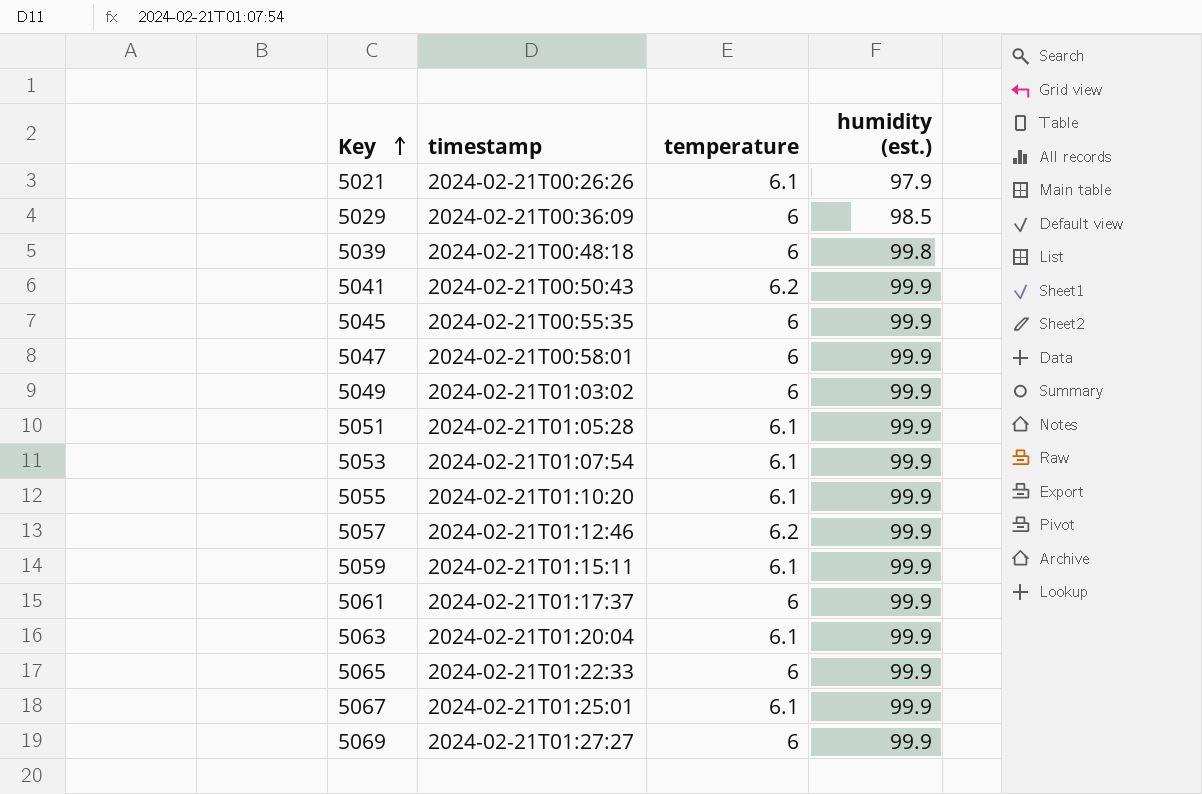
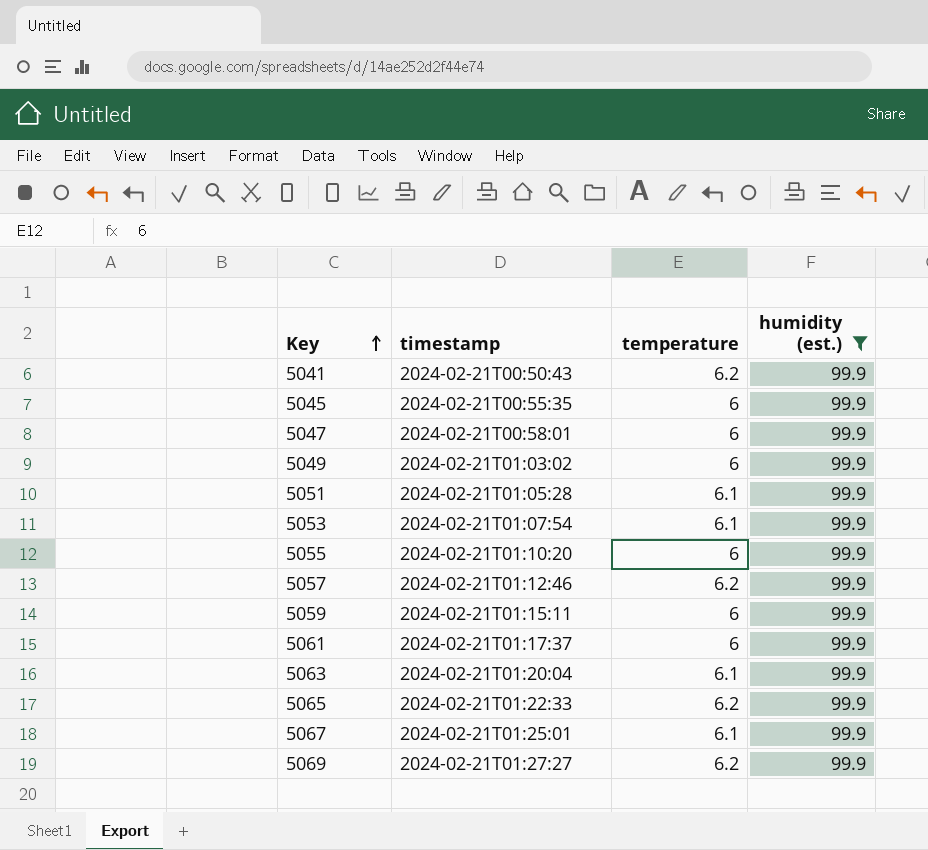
filter: none -> humidity (est.) = 99.9
5055 | temperature: 6.1 -> 6
5059 | temperature: 6.1 -> 6
5065 | temperature: 6 -> 6.2
5069 | temperature: 6 -> 6.2

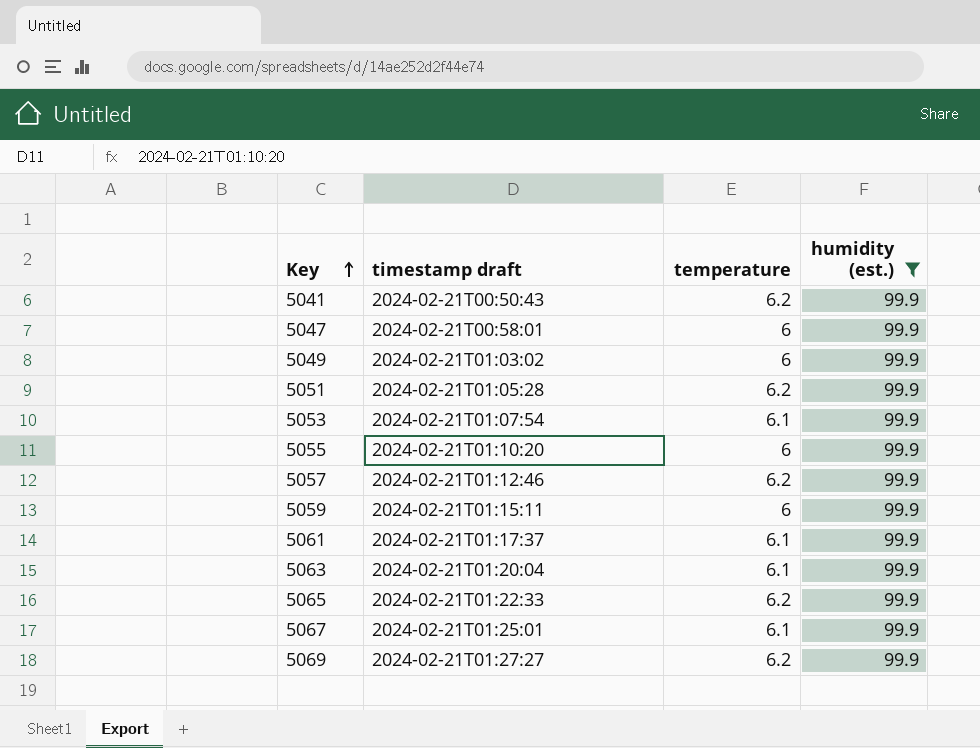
column name: timestamp -> timestamp draft
row 5045: 2024-02-21T00:55:35 | 6 | 99.9 -> none
5051 | temperature: 6.1 -> 6.2
5061 | temperature: 6 -> 6.1

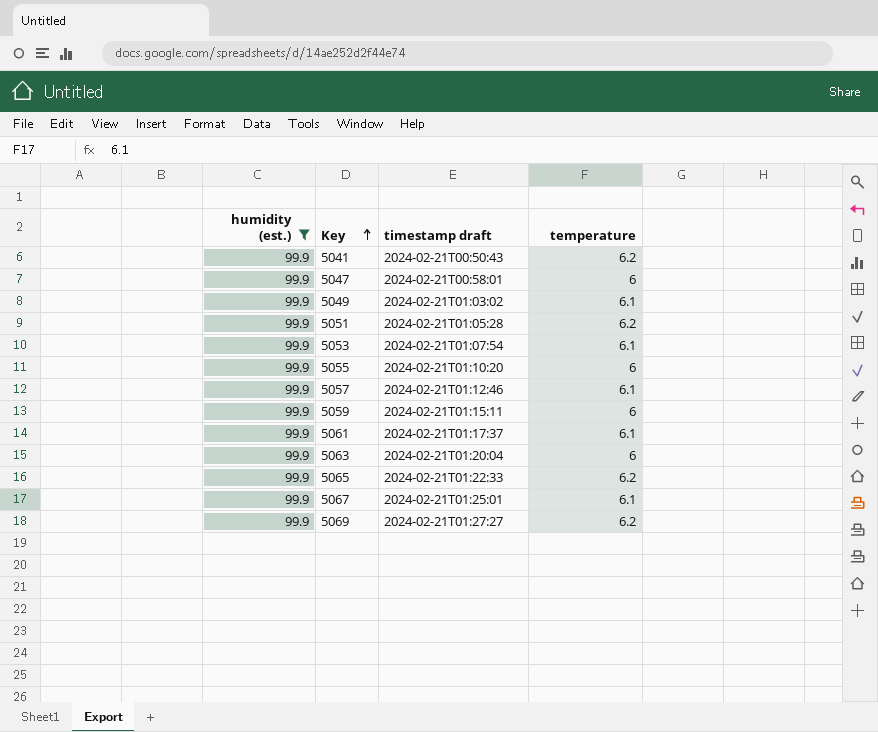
column humidity (est.) | position: 4 -> 1
5049 | temperature: 6 -> 6.1
5057 | temperature: 6.2 -> 6.1
5063 | temperature: 6.1 -> 6

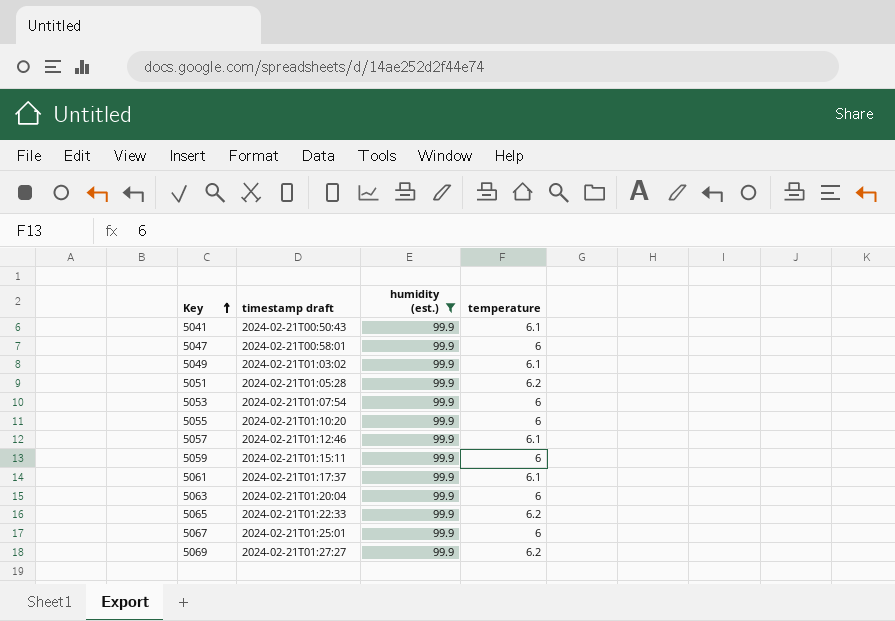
column humidity (est.) | position: 1 -> 3
5041 | temperature: 6.2 -> 6.1
5053 | temperature: 6.1 -> 6
5067 | temperature: 6.1 -> 6

